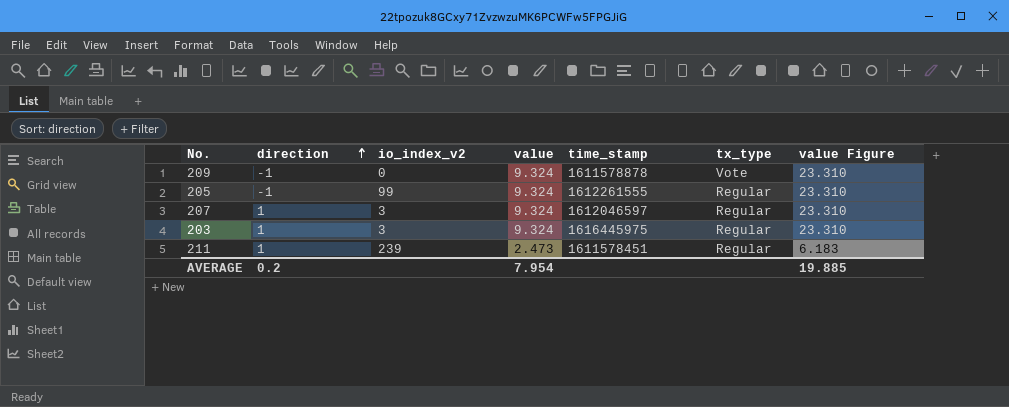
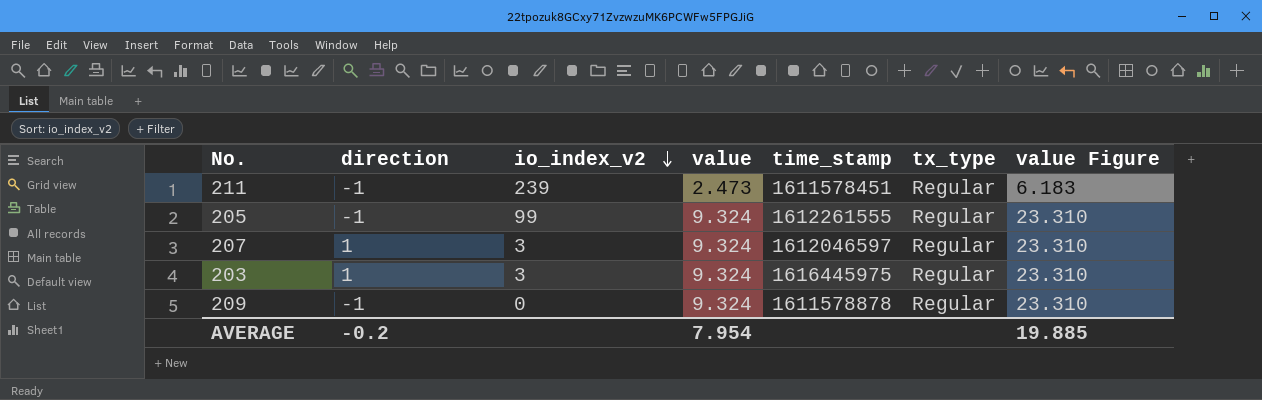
row order: direction ascending -> io_index_v2 descending
211 | direction: 1 -> -1
209 | tx_type: Vote -> Regular
AVERAGE | direction: 0.2 -> -0.2

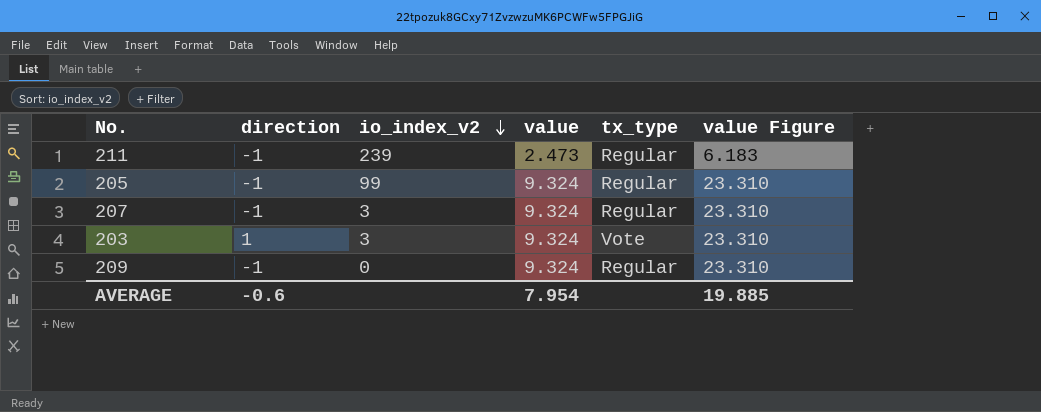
column time_stamp | position: 5 -> none
207 | direction: 1 -> -1
203 | tx_type: Regular -> Vote
AVERAGE | direction: -0.2 -> -0.6

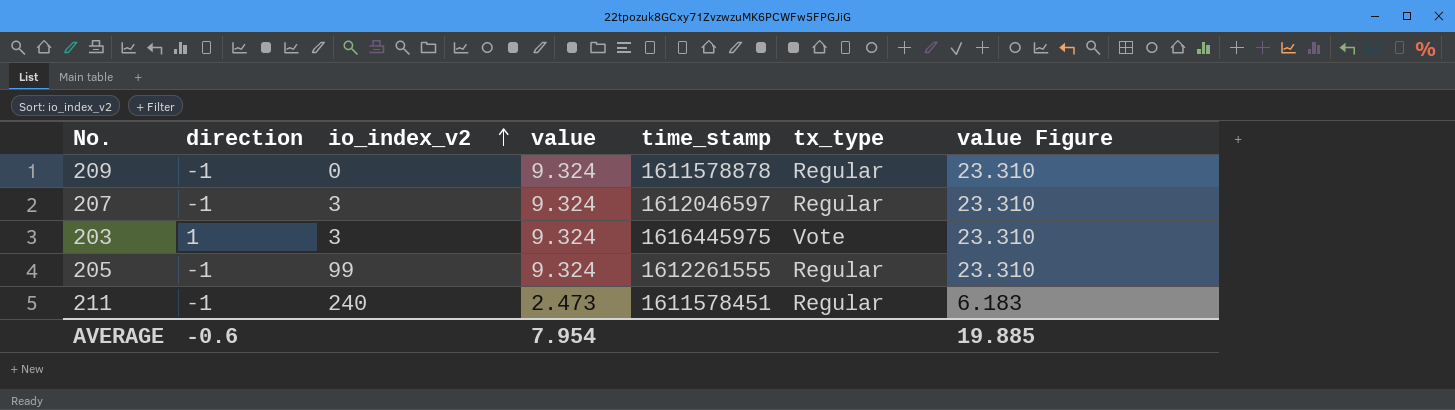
row order: io_index_v2 descending -> io_index_v2 ascending
column time_stamp | position: none -> 5
211 | io_index_v2: 239 -> 240

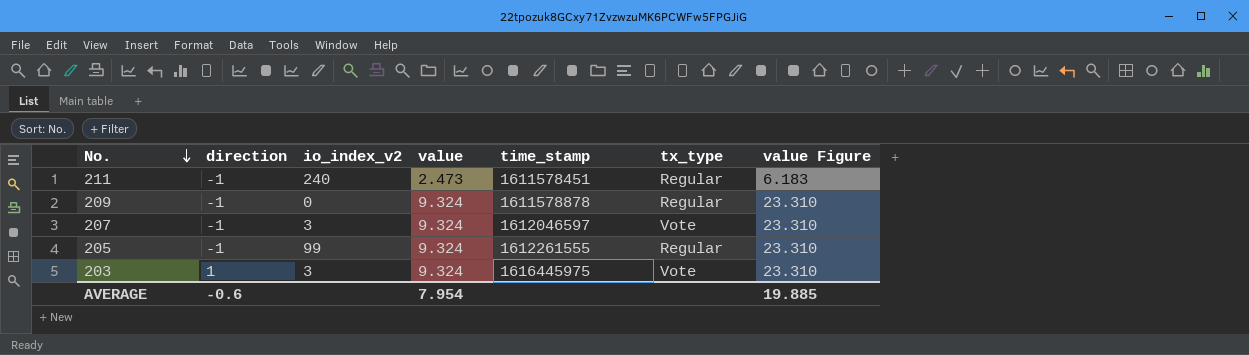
row order: io_index_v2 ascending -> No. descending
207 | tx_type: Regular -> Vote

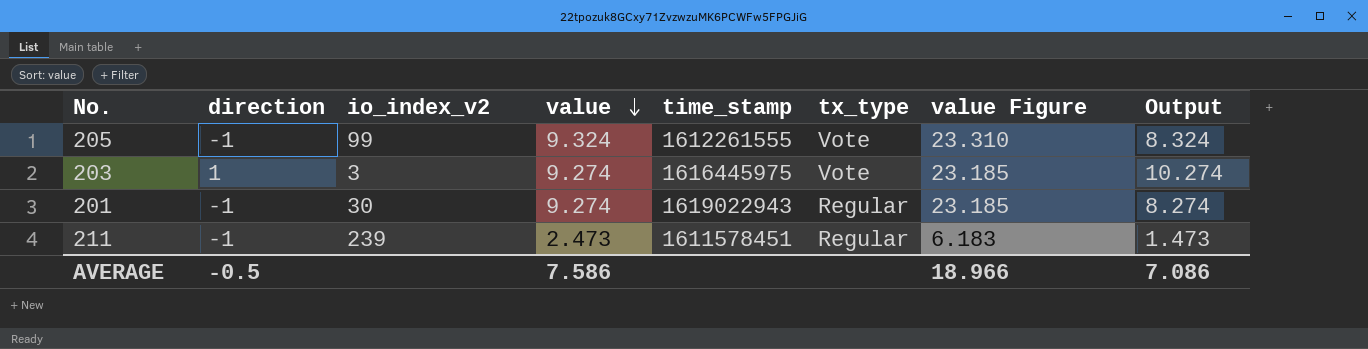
row order: No. descending -> value descending
column Output | formula: none -> [direction] + [value]
row 209: -1 | 0 | 9.324 | 1611578878 | Regular | 23.310 -> none
row 207: -1 | 3 | 9.324 | 1612046597 | Vote | 23.310 -> none
205 | tx_type: Regular -> Vote
203 | value: 9.324 -> 9.274
203 | value Figure: 23.310 -> 23.185
row 201: none -> -1 | 30 | 9.274 | 1619022943 | Regular | 23.185 | 8.274
211 | io_index_v2: 240 -> 239
AVERAGE | direction: -0.6 -> -0.5
AVERAGE | value: 7.954 -> 7.586
AVERAGE | value Figure: 19.885 -> 18.966

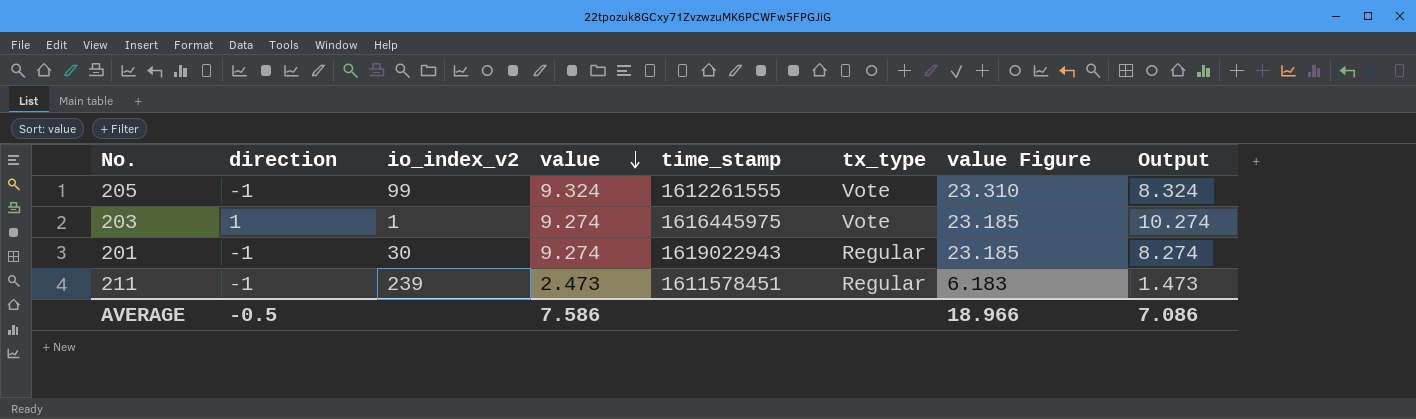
203 | io_index_v2: 3 -> 1

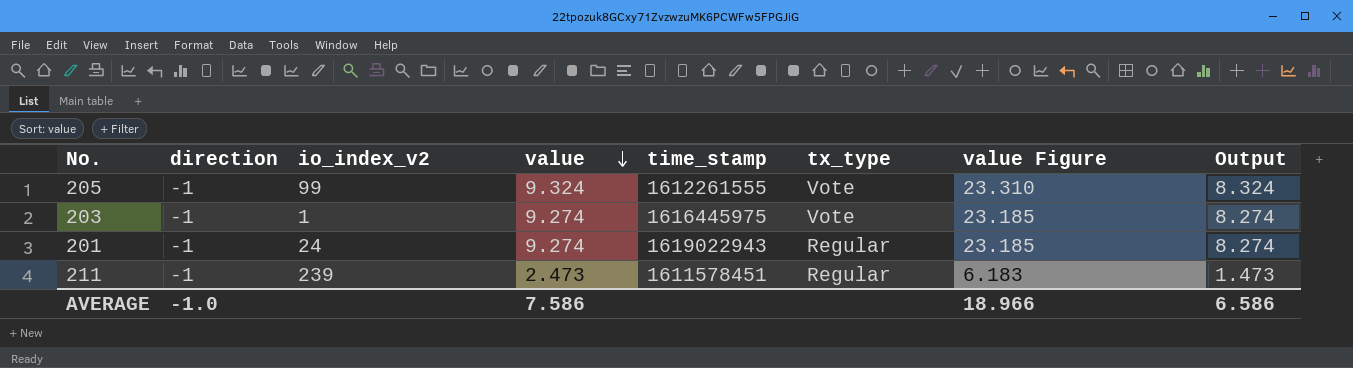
203 | direction: 1 -> -1
203 | Output: 10.274 -> 8.274
201 | io_index_v2: 30 -> 24
AVERAGE | direction: -0.5 -> -1.0
AVERAGE | Output: 7.086 -> 6.586

